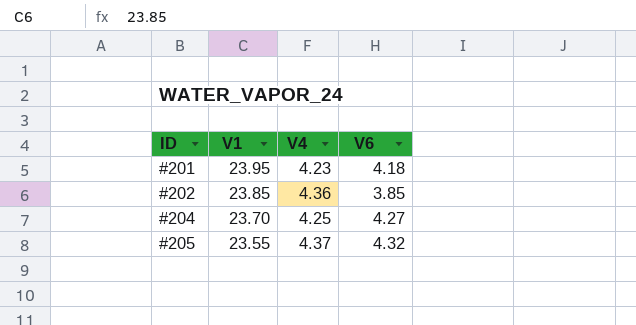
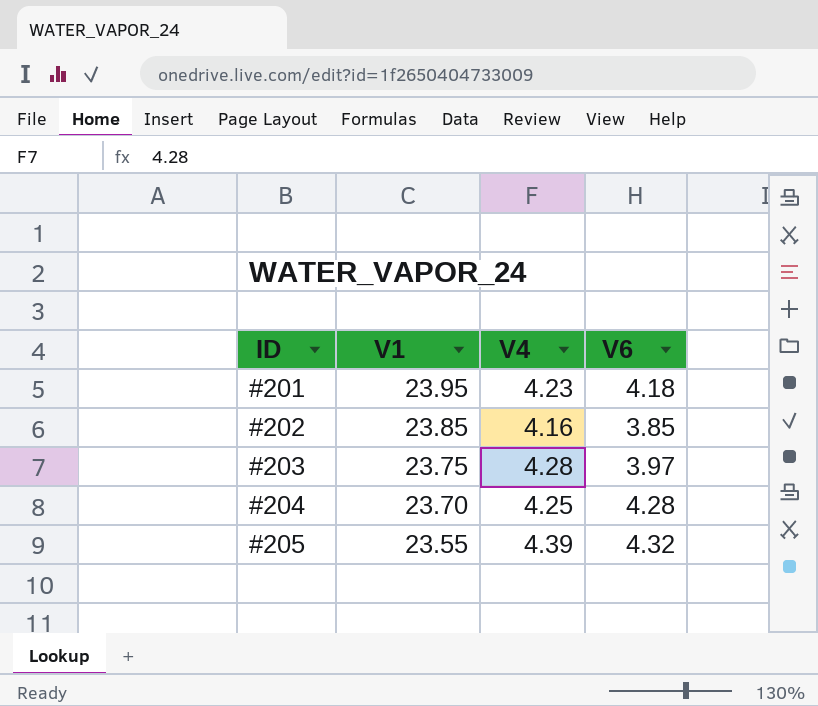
#202 | V4: 4.36 -> 4.16
row #203: none -> 23.75 | 4.28 | 3.97
#204 | V6: 4.27 -> 4.28
#205 | V4: 4.37 -> 4.39

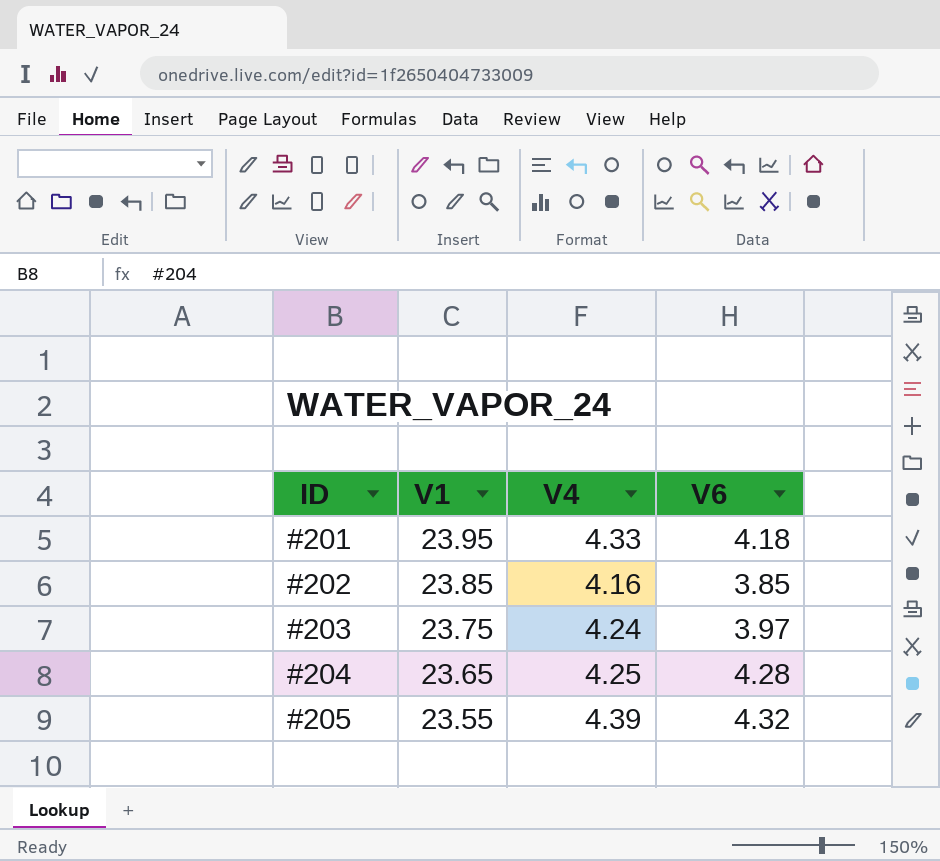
#201 | V4: 4.23 -> 4.33
#203 | V4: 4.28 -> 4.24
#204 | V1: 23.70 -> 23.65

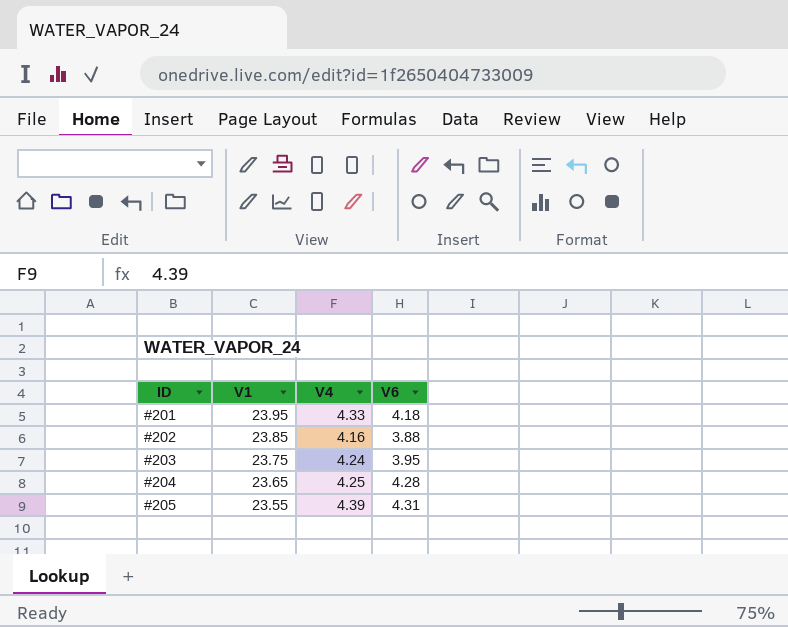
#202 | V6: 3.85 -> 3.88
#203 | V6: 3.97 -> 3.95
#205 | V6: 4.32 -> 4.31

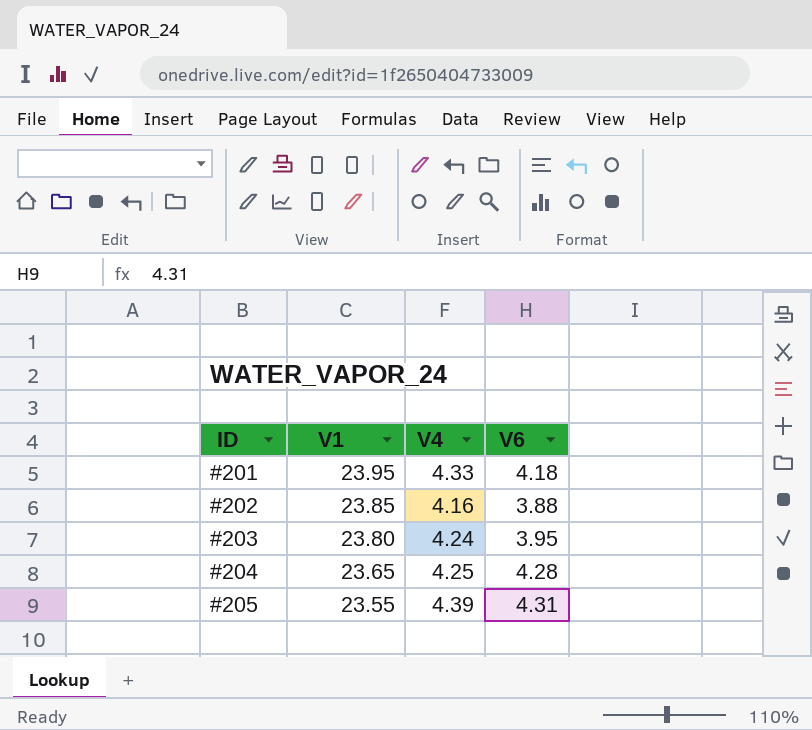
#203 | V1: 23.75 -> 23.80

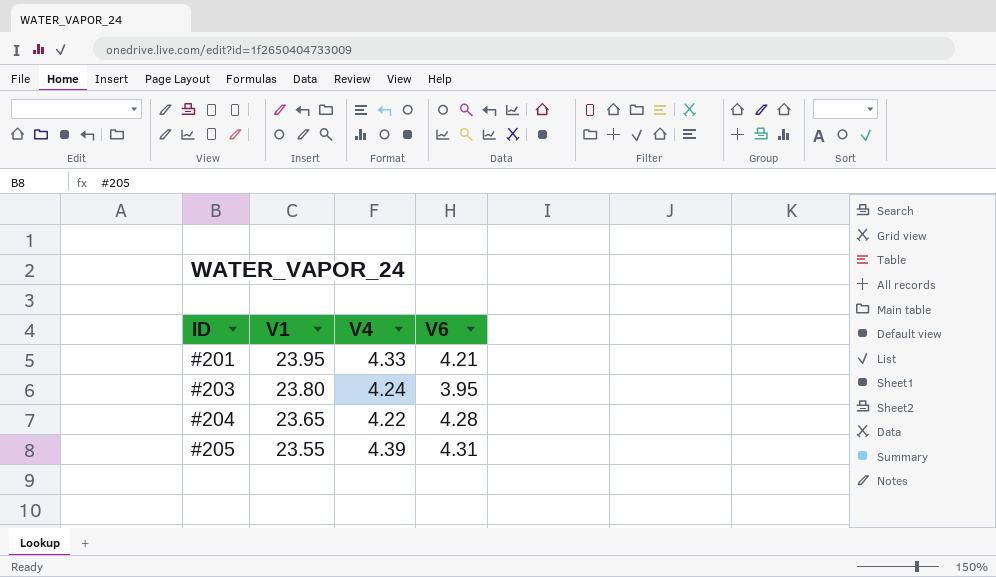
row #202: 23.85 | 4.16 | 3.88 -> none
#201 | V6: 4.18 -> 4.21
#204 | V4: 4.25 -> 4.22

